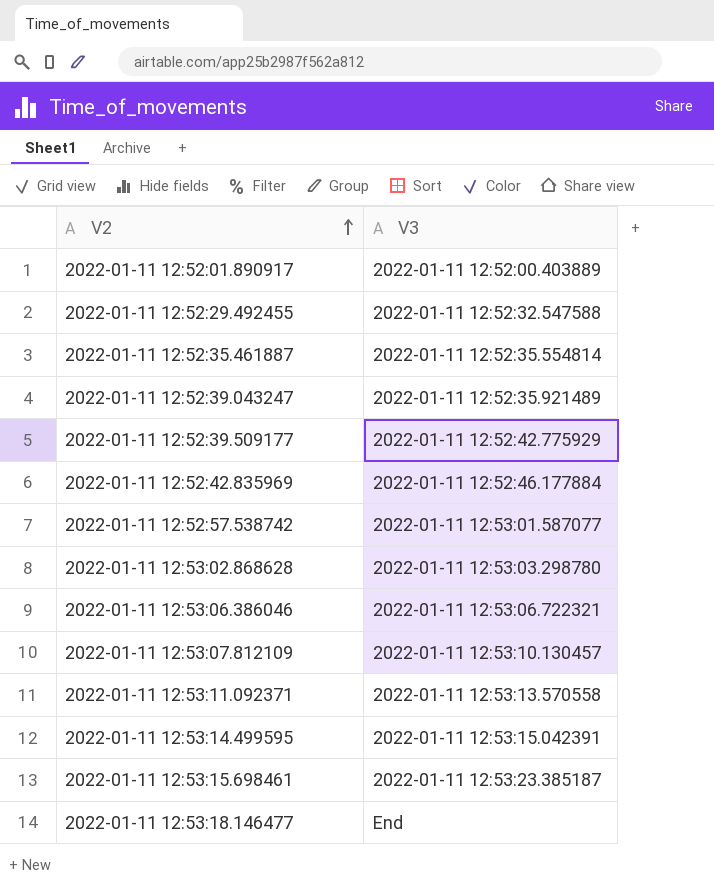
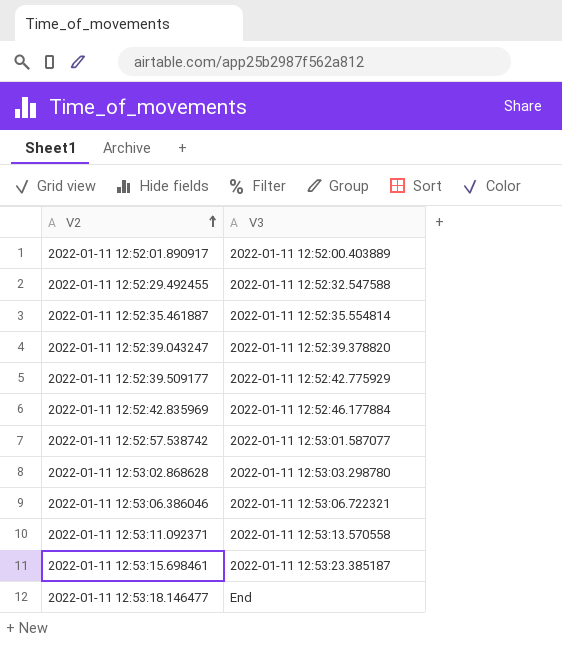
row 2022-01-11 12:53:07.812109: 2022-01-11 12:53:10.130457 -> none
row 2022-01-11 12:53:14.499595: 2022-01-11 12:53:15.042391 -> none
2022-01-11 12:52:39.043247 | V3: 2022-01-11 12:52:35.921489 -> 2022-01-11 12:52:39.378820

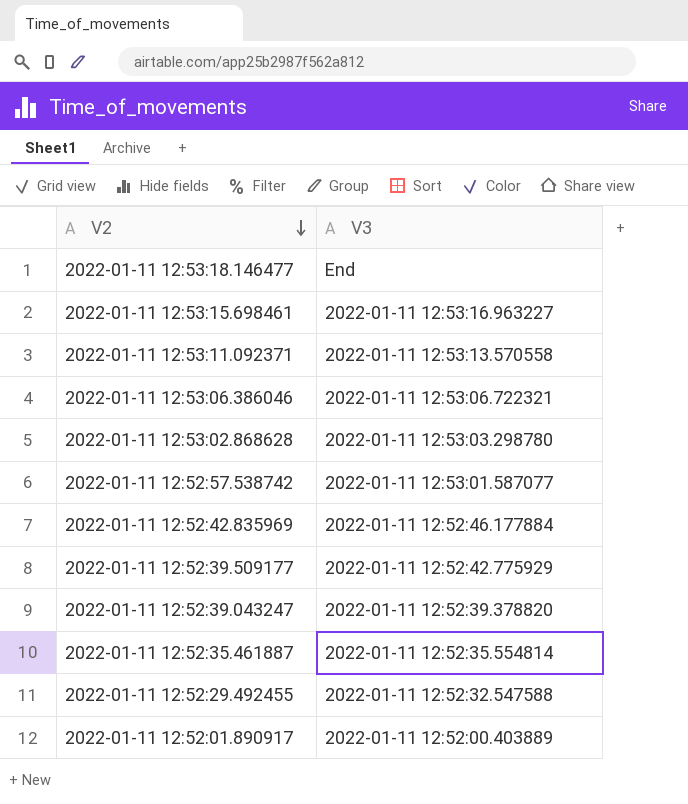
row order: V2 ascending -> V2 descending
2022-01-11 12:53:15.698461 | V3: 2022-01-11 12:53:23.385187 -> 2022-01-11 12:53:16.963227

